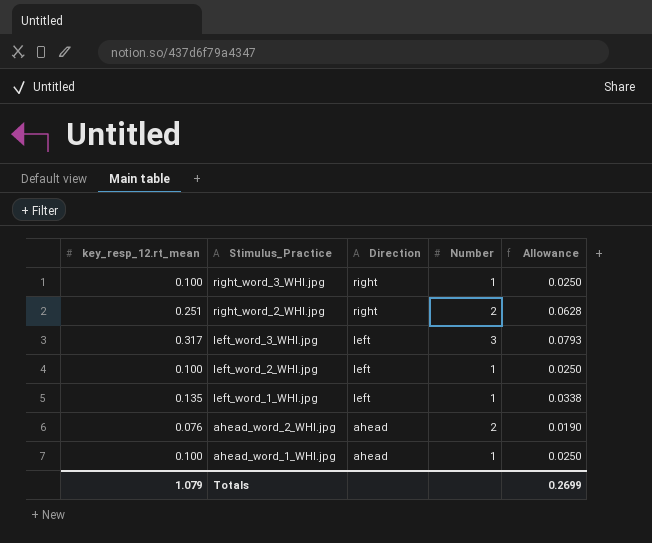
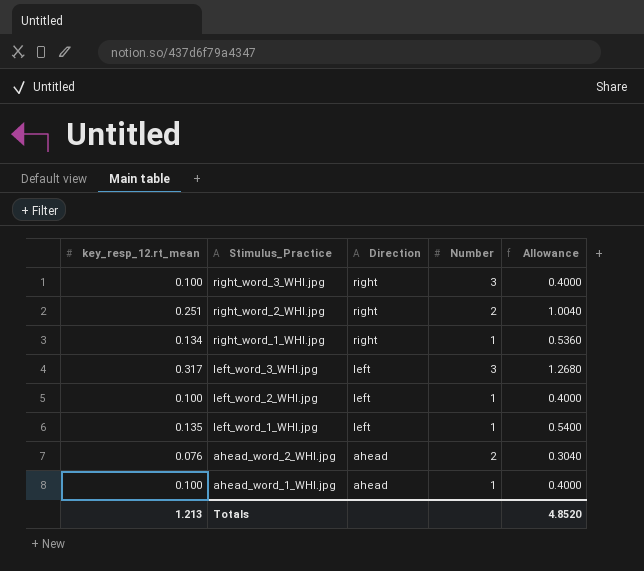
column Allowance | formula: [key_resp_12.rt_mean] * 0.25 -> [key_resp_12.rt_mean] * 4
right_word_3_WHI.jpg | Number: 1 -> 3
row right_word_1_WHI.jpg: none -> 0.134 | right | 1 | 0.5360
Totals | key_resp_12.rt_mean: 1.079 -> 1.213
Totals | Allowance: 0.2699 -> 4.8520

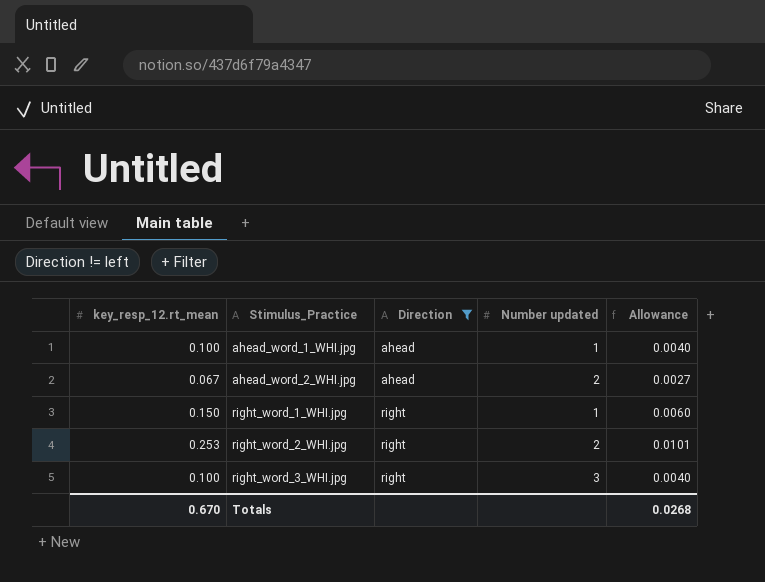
filter: none -> Direction != left
row order: Stimulus_Practice descending -> Stimulus_Practice ascending
column name: Number -> Number updated
column Allowance | formula: [key_resp_12.rt_mean] * 4 -> [key_resp_12.rt_mean] * 0.04
ahead_word_2_WHI.jpg | key_resp_12.rt_mean: 0.076 -> 0.067
right_word_1_WHI.jpg | key_resp_12.rt_mean: 0.134 -> 0.150
right_word_2_WHI.jpg | key_resp_12.rt_mean: 0.251 -> 0.253
Totals | key_resp_12.rt_mean: 1.213 -> 0.670
Totals | Allowance: 4.8520 -> 0.0268

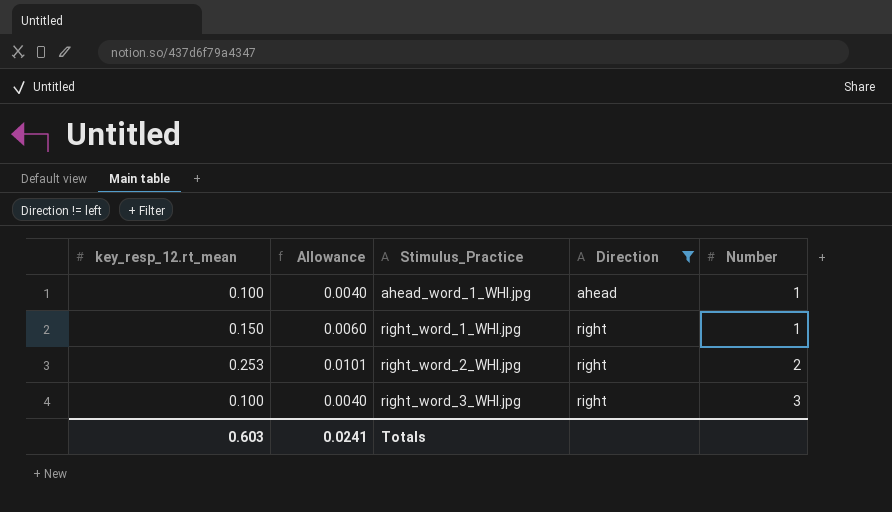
column Allowance | position: 5 -> 2
column name: Number updated -> Number
row ahead_word_2_WHI.jpg: 0.067 | ahead | 2 | 0.0027 -> none
Totals | key_resp_12.rt_mean: 0.670 -> 0.603
Totals | Allowance: 0.0268 -> 0.0241

